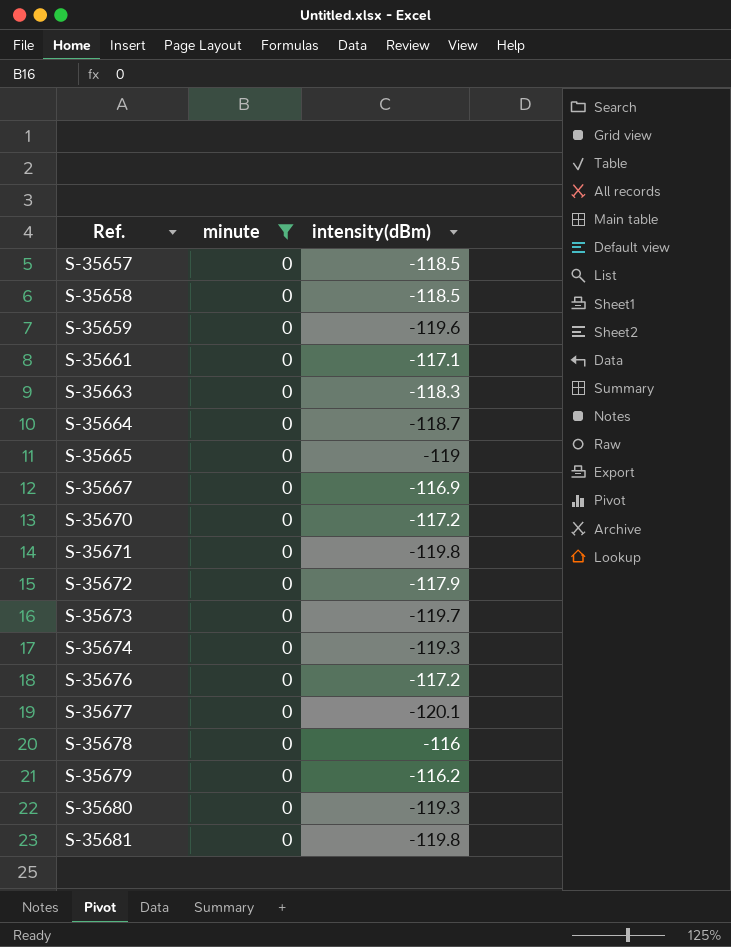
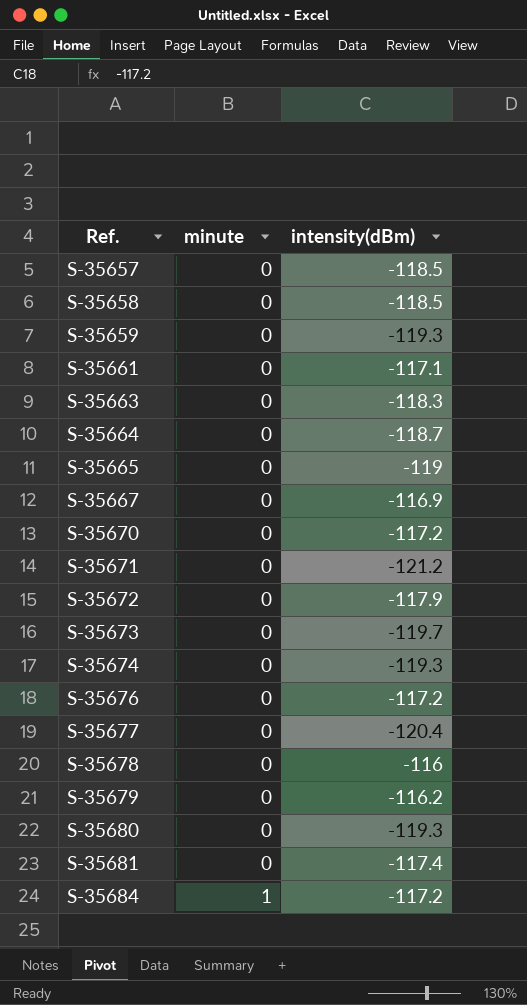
filter: minute = 0 -> none
S-35659 | intensity(dBm): -119.6 -> -119.3
S-35671 | intensity(dBm): -119.8 -> -121.2
S-35677 | intensity(dBm): -120.1 -> -120.4
S-35681 | intensity(dBm): -119.8 -> -117.4

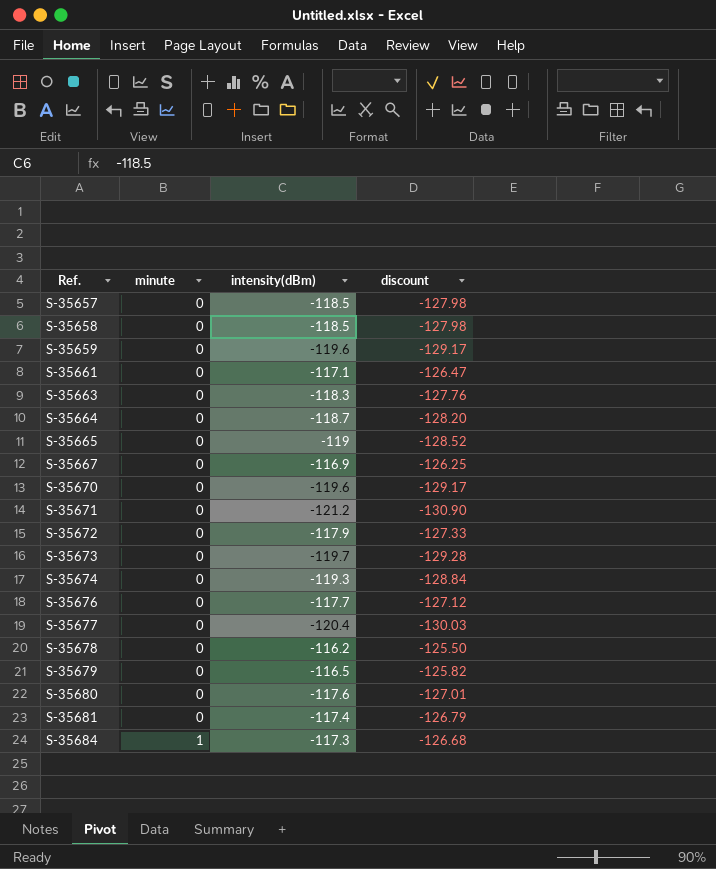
column discount | formula: none -> [intensity(dBm)] * 1.08
S-35659 | intensity(dBm): -119.3 -> -119.6
S-35670 | intensity(dBm): -117.2 -> -119.6
S-35676 | intensity(dBm): -117.2 -> -117.7
S-35678 | intensity(dBm): -116 -> -116.2
S-35679 | intensity(dBm): -116.2 -> -116.5
S-35680 | intensity(dBm): -119.3 -> -117.6
S-35684 | intensity(dBm): -117.2 -> -117.3

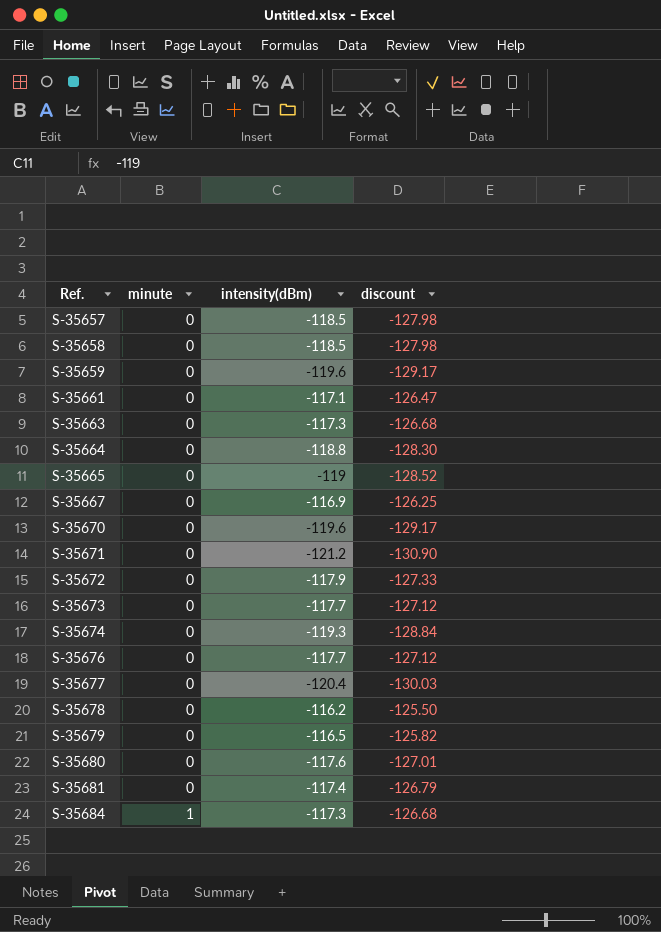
S-35663 | intensity(dBm): -118.3 -> -117.3
S-35663 | discount: -127.76 -> -126.68
S-35664 | intensity(dBm): -118.7 -> -118.8
S-35664 | discount: -128.20 -> -128.30
S-35673 | intensity(dBm): -119.7 -> -117.7
S-35673 | discount: -129.28 -> -127.12

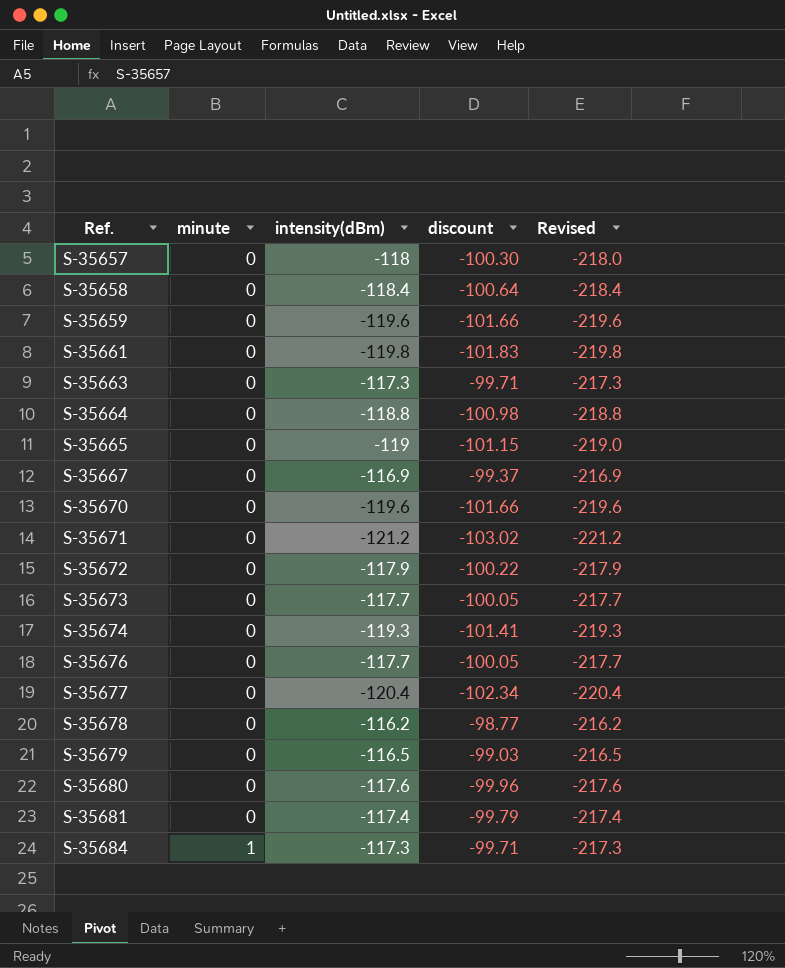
column discount | formula: [intensity(dBm)] * 1.08 -> [intensity(dBm)] * 0.85
column Revised | formula: none -> [intensity(dBm)] - 100
S-35657 | intensity(dBm): -118.5 -> -118
S-35658 | intensity(dBm): -118.5 -> -118.4
S-35661 | intensity(dBm): -117.1 -> -119.8

